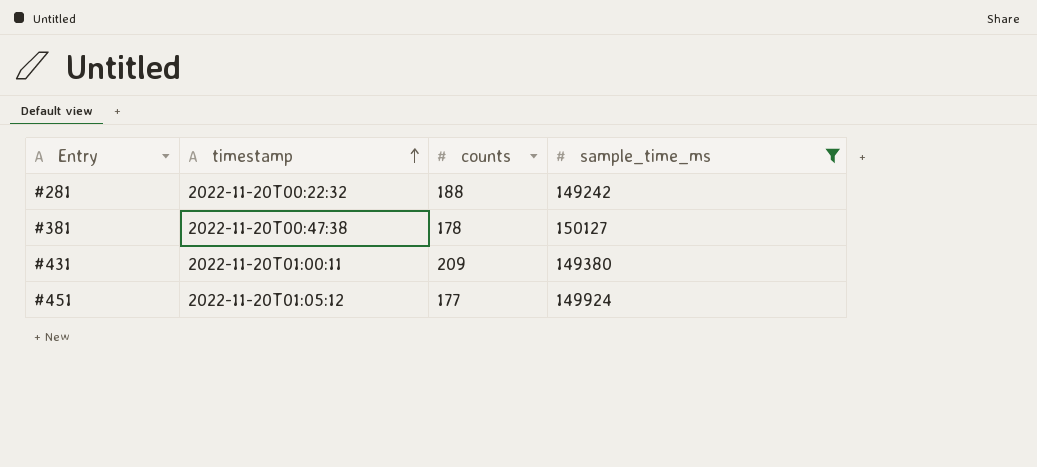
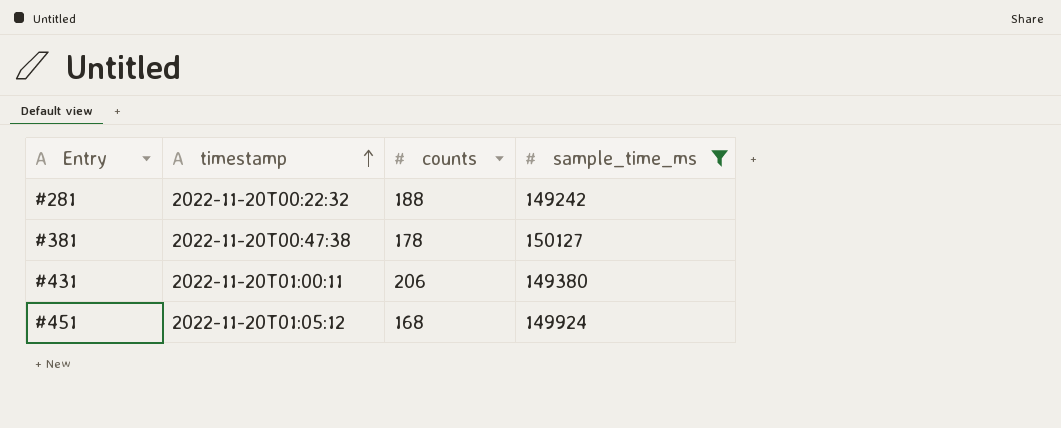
#431 | counts: 209 -> 206
#451 | counts: 177 -> 168

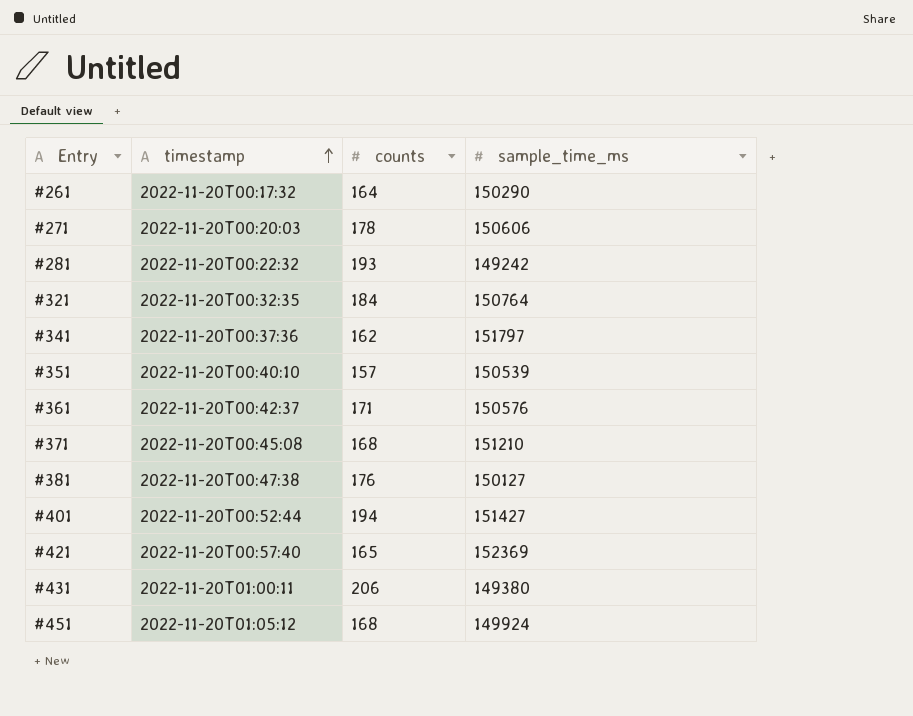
filter: sample_time_ms <= 150127 -> none
#281 | counts: 188 -> 193
#381 | counts: 178 -> 176

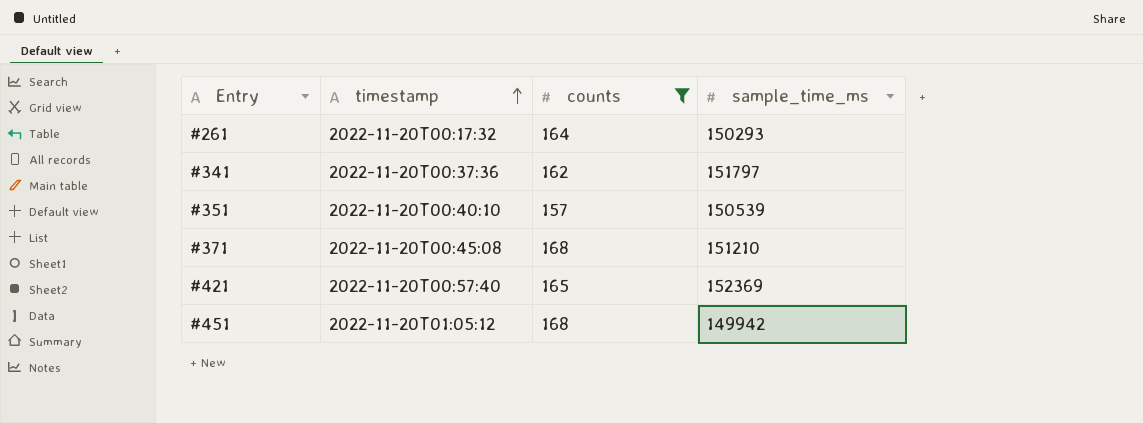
filter: none -> counts <= 168
#261 | sample_time_ms: 150290 -> 150293
#451 | sample_time_ms: 149924 -> 149942

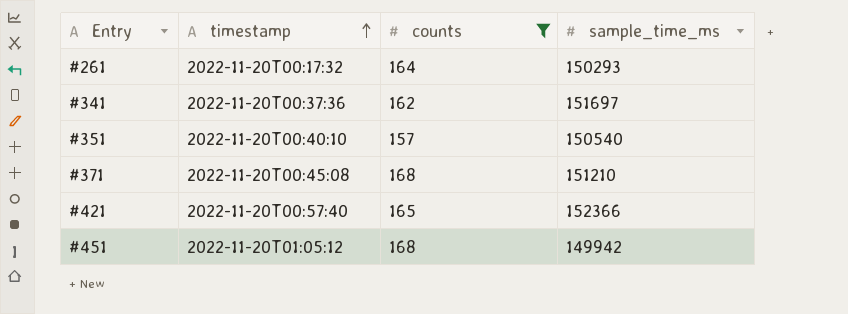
#341 | sample_time_ms: 151797 -> 151697
#351 | sample_time_ms: 150539 -> 150540
#421 | sample_time_ms: 152369 -> 152366

